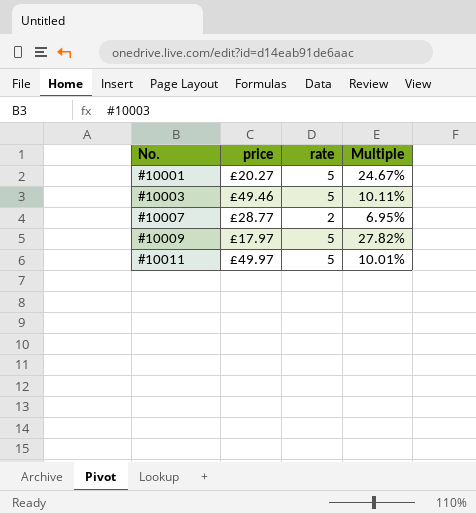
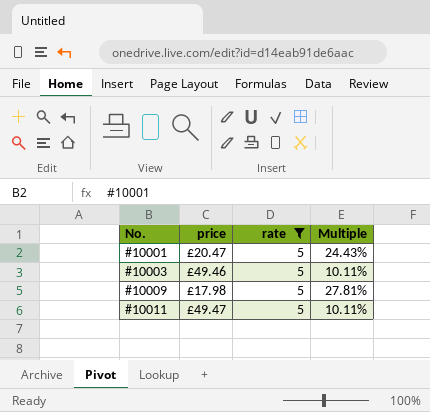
filter: none -> rate = 5
#10001 | price: £20.27 -> £20.47
#10001 | Multiple: 24.67% -> 24.43%
#10009 | price: £17.97 -> £17.98
#10009 | Multiple: 27.82% -> 27.81%
#10011 | price: £49.97 -> £49.47
#10011 | Multiple: 10.01% -> 10.11%

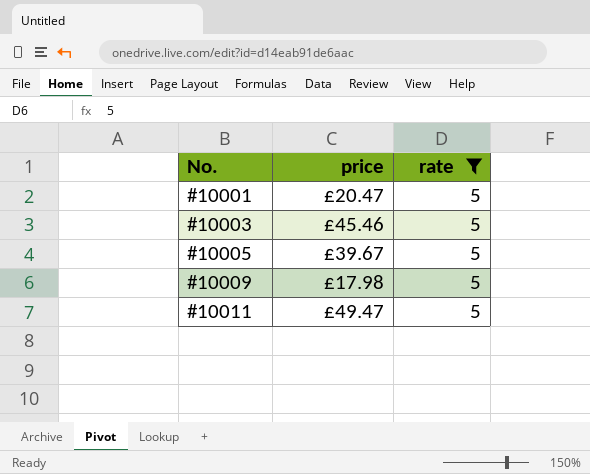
column Multiple | formula: [rate] / [price] -> none
#10003 | price: £49.46 -> £45.46
row #10005: none -> £39.67 | 5

